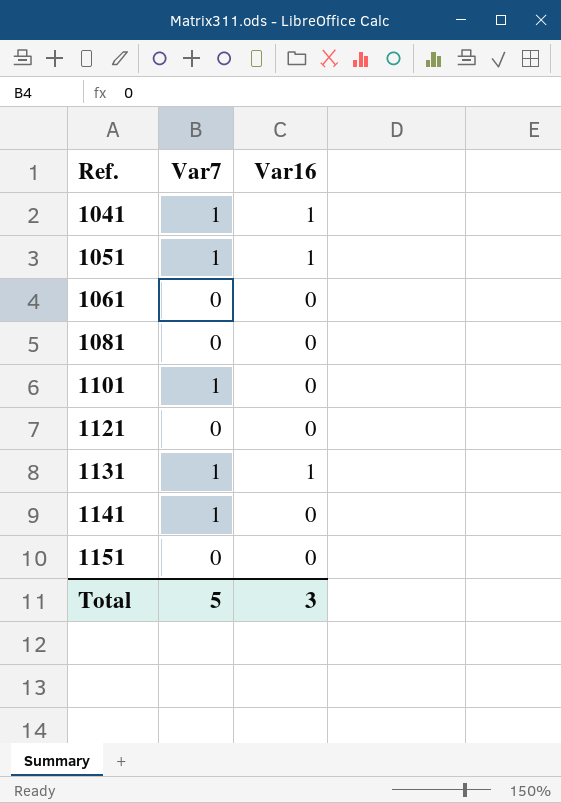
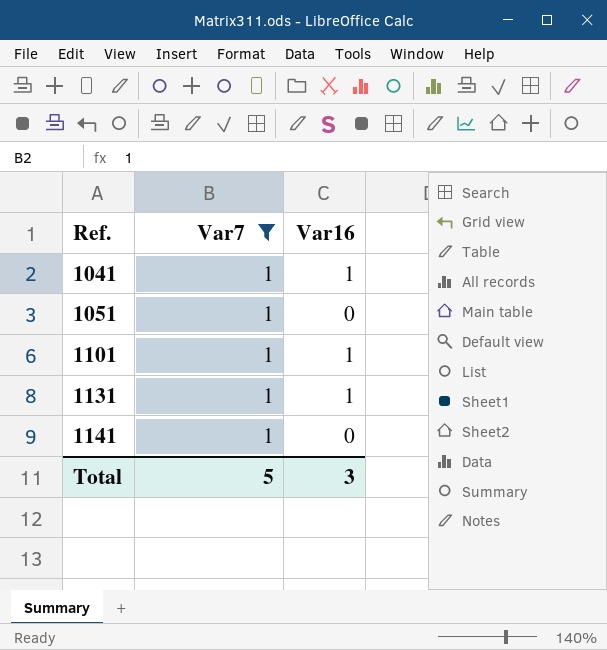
filter: none -> Var7 = 1
1051 | Var16: 1 -> 0
1101 | Var16: 0 -> 1

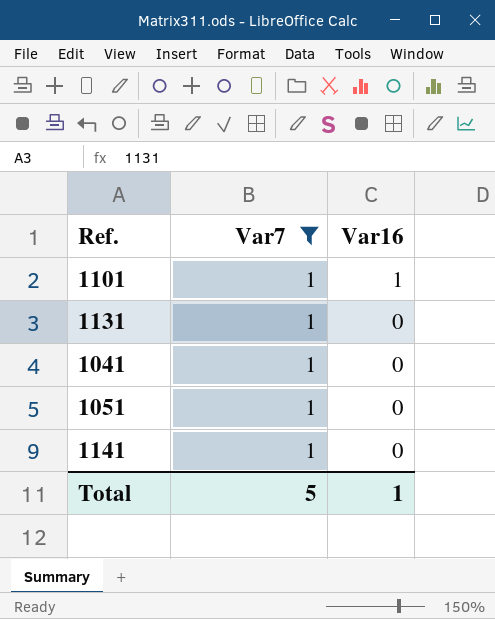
row order: Ref. ascending -> Var16 descending
1131 | Var16: 1 -> 0
1041 | Var16: 1 -> 0
Total | Var16: 3 -> 1

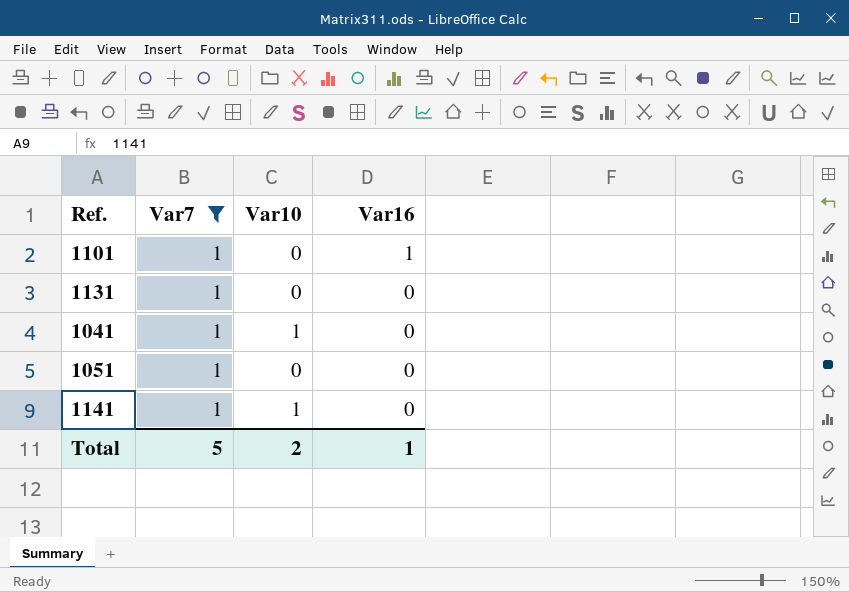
column Var10 | position: none -> 3

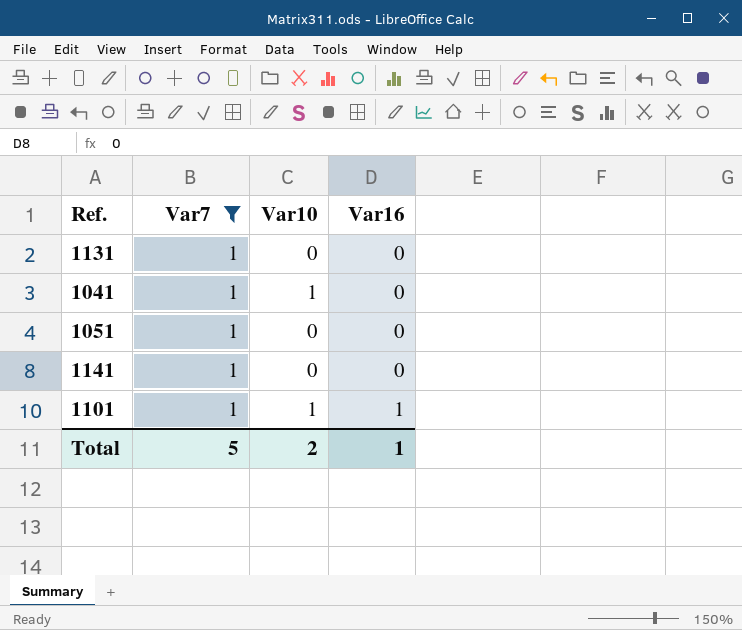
row order: Var16 descending -> Var16 ascending
1141 | Var10: 1 -> 0
1101 | Var10: 0 -> 1

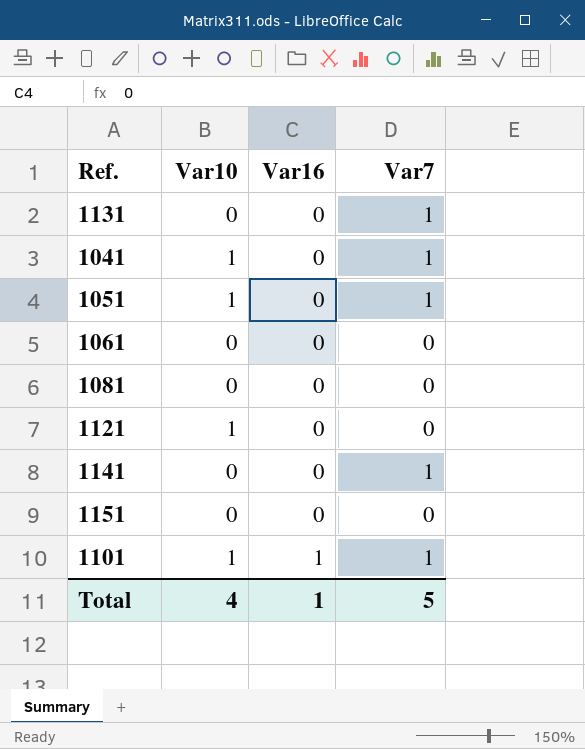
filter: Var7 = 1 -> none
column Var7 | position: 2 -> 4
1051 | Var10: 0 -> 1
Total | Var10: 2 -> 4

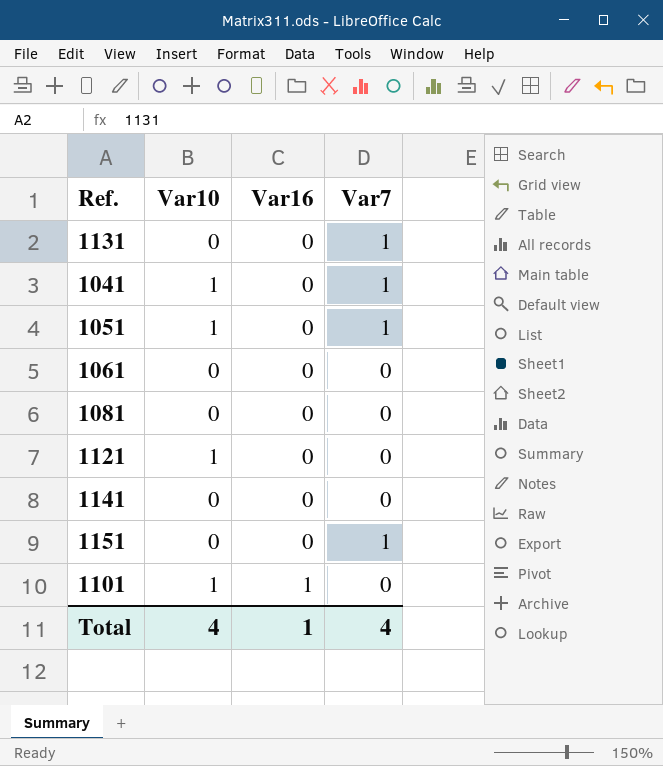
1141 | Var7: 1 -> 0
1151 | Var7: 0 -> 1
1101 | Var7: 1 -> 0
Total | Var7: 5 -> 4

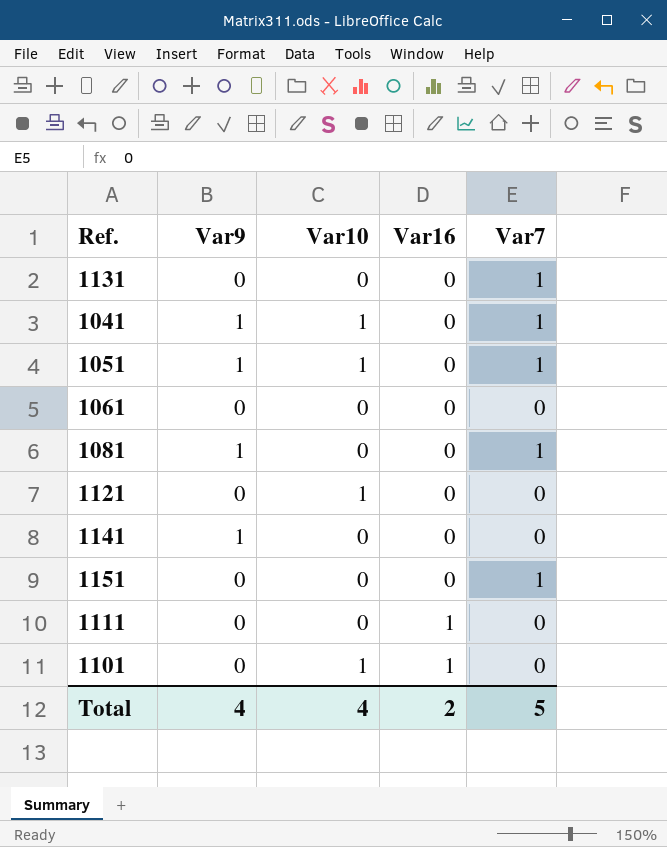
column Var9 | position: none -> 2
1081 | Var7: 0 -> 1
row 1111: none -> 0 | 0 | 1 | 0
Total | Var16: 1 -> 2
Total | Var7: 4 -> 5

